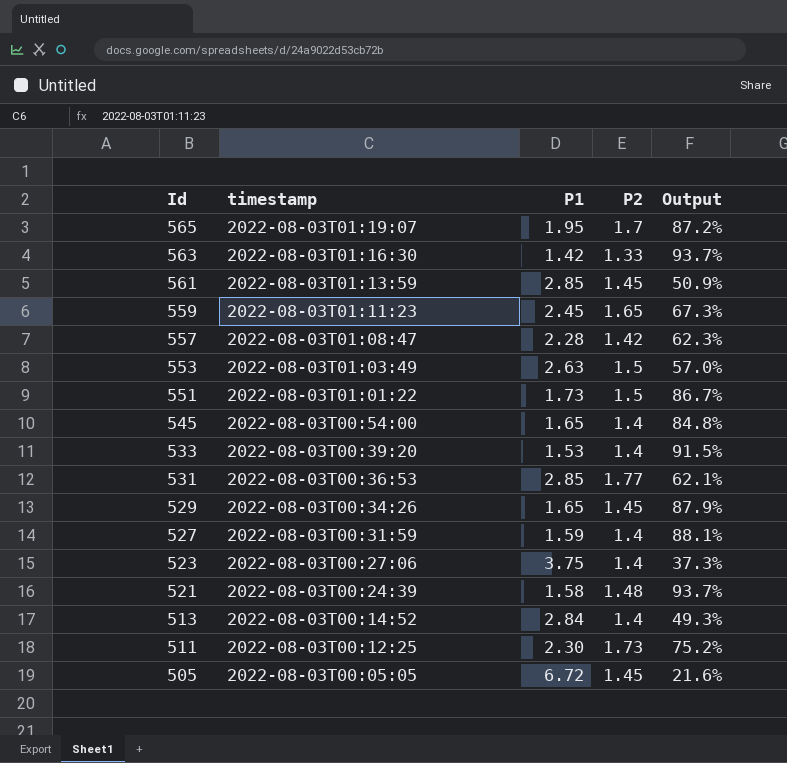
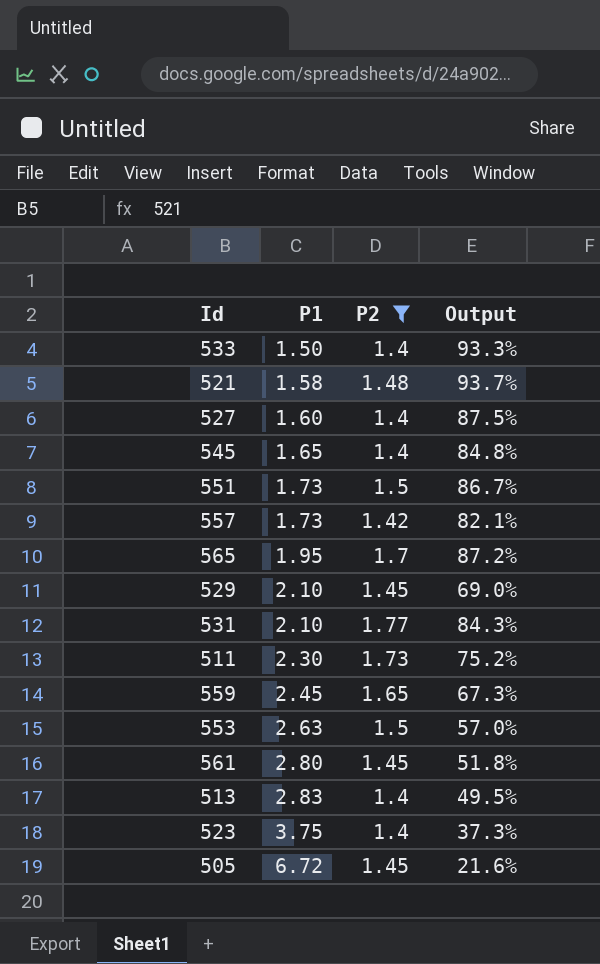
filter: none -> P2 != 1.33
row order: Id descending -> P1 ascending
column timestamp | position: 2 -> none
533 | P1: 1.53 -> 1.50
533 | Output: 91.5% -> 93.3%
527 | P1: 1.59 -> 1.60
527 | Output: 88.1% -> 87.5%
557 | P1: 2.28 -> 1.73
557 | Output: 62.3% -> 82.1%
529 | P1: 1.65 -> 2.10
529 | Output: 87.9% -> 69.0%
531 | P1: 2.85 -> 2.10
531 | Output: 62.1% -> 84.3%
561 | P1: 2.85 -> 2.80
561 | Output: 50.9% -> 51.8%
513 | P1: 2.84 -> 2.83
513 | Output: 49.3% -> 49.5%

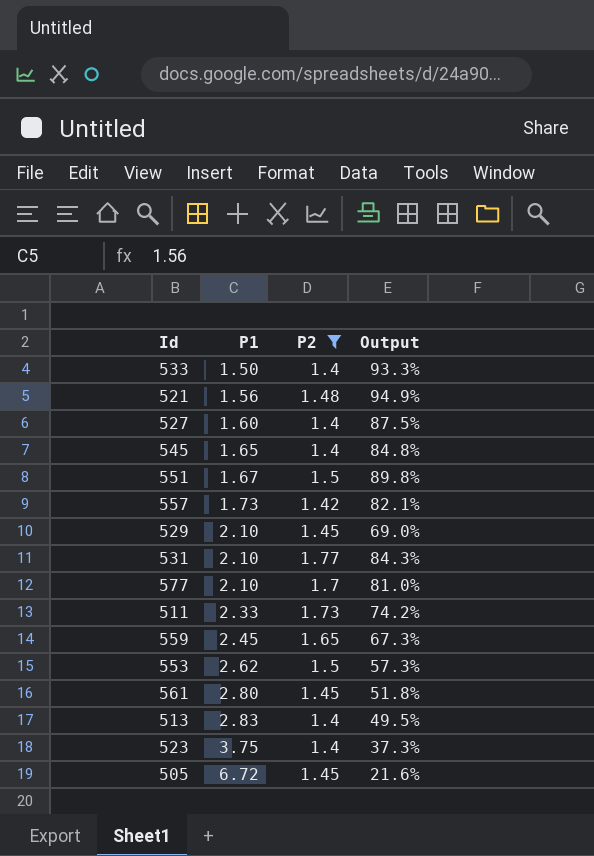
row 565: 1.95 | 1.7 | 87.2% -> none
521 | P1: 1.58 -> 1.56
521 | Output: 93.7% -> 94.9%
551 | P1: 1.73 -> 1.67
551 | Output: 86.7% -> 89.8%
row 577: none -> 2.10 | 1.7 | 81.0%
511 | P1: 2.30 -> 2.33
511 | Output: 75.2% -> 74.2%
553 | P1: 2.63 -> 2.62
553 | Output: 57.0% -> 57.3%

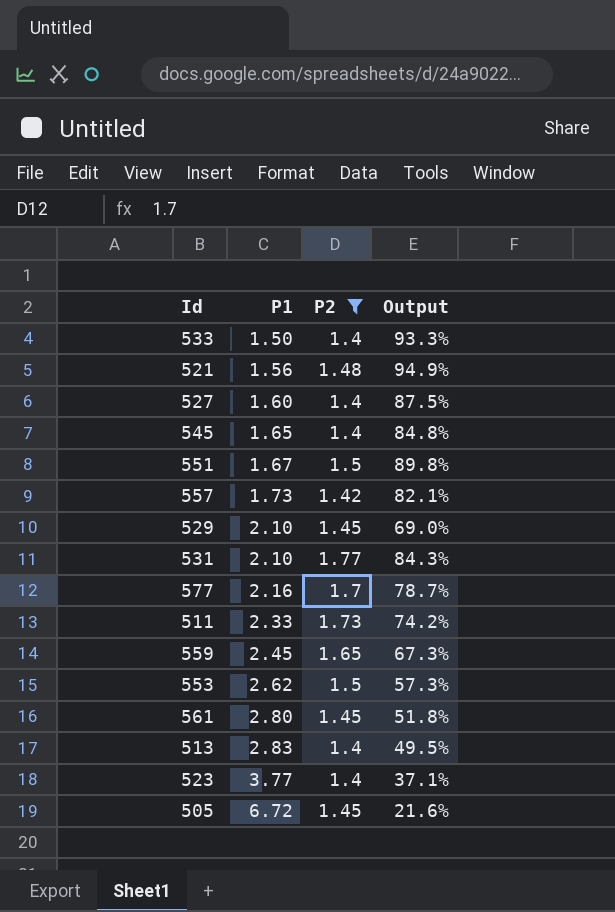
577 | P1: 2.10 -> 2.16
577 | Output: 81.0% -> 78.7%
523 | P1: 3.75 -> 3.77
523 | Output: 37.3% -> 37.1%

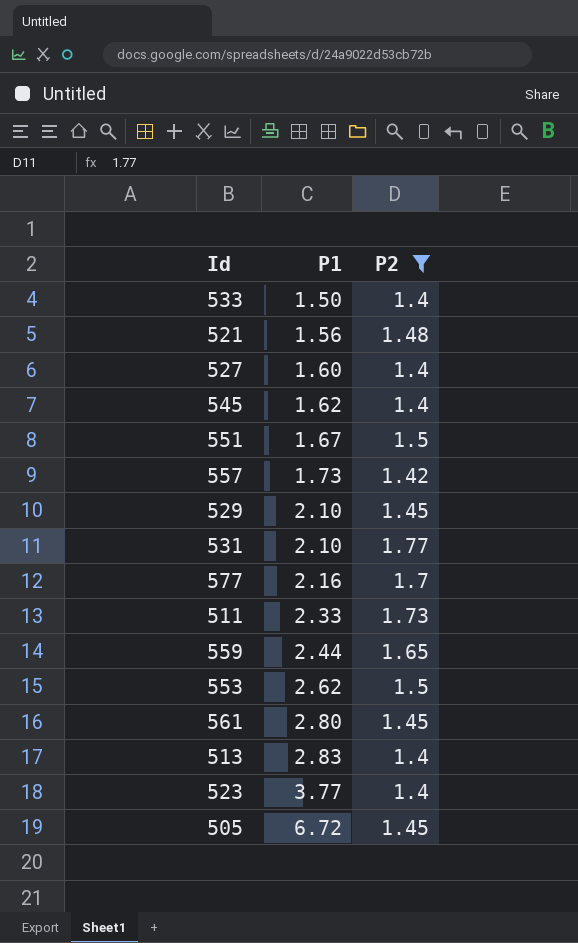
column Output | formula: [P2] / [P1] -> none
545 | P1: 1.65 -> 1.62
559 | P1: 2.45 -> 2.44

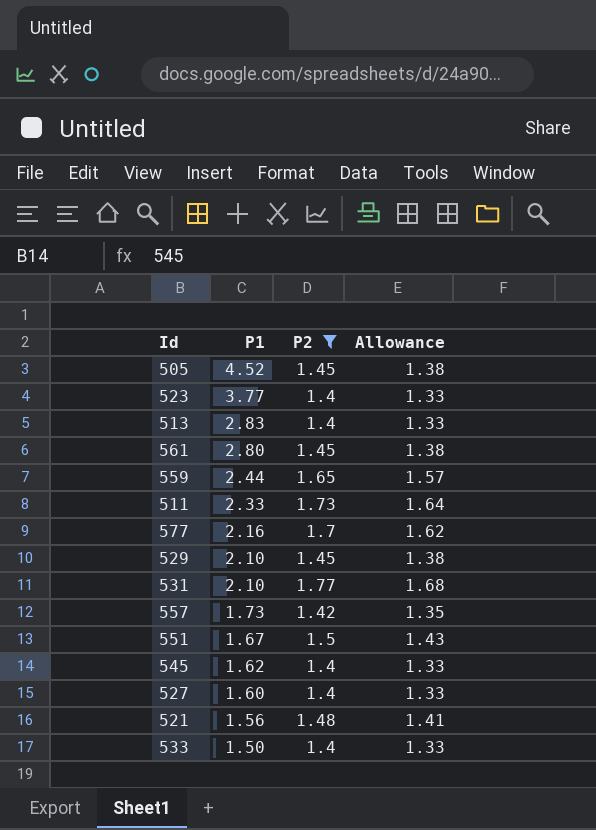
row order: P1 ascending -> P1 descending
column Allowance | formula: none -> [P2] * 0.95
row 553: 2.62 | 1.5 -> none
505 | P1: 6.72 -> 4.52

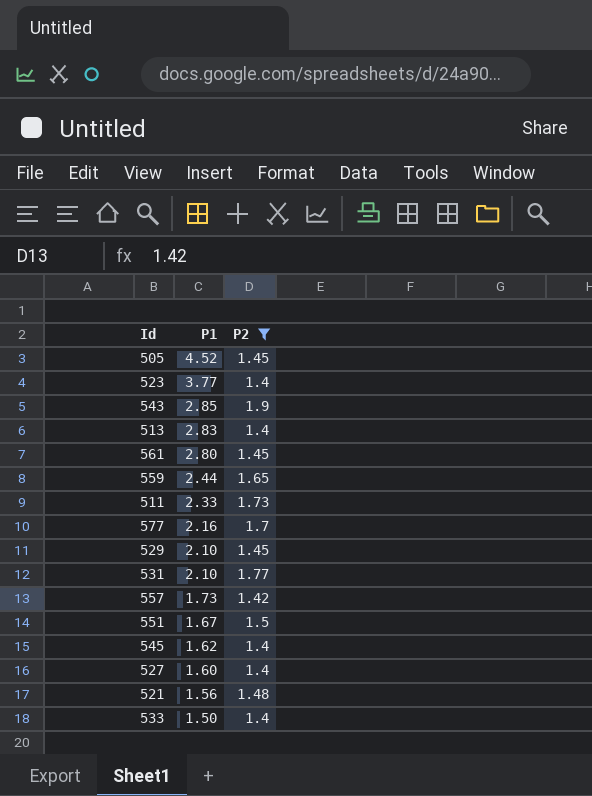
column Allowance | formula: [P2] * 0.95 -> none
row 543: none -> 2.85 | 1.9

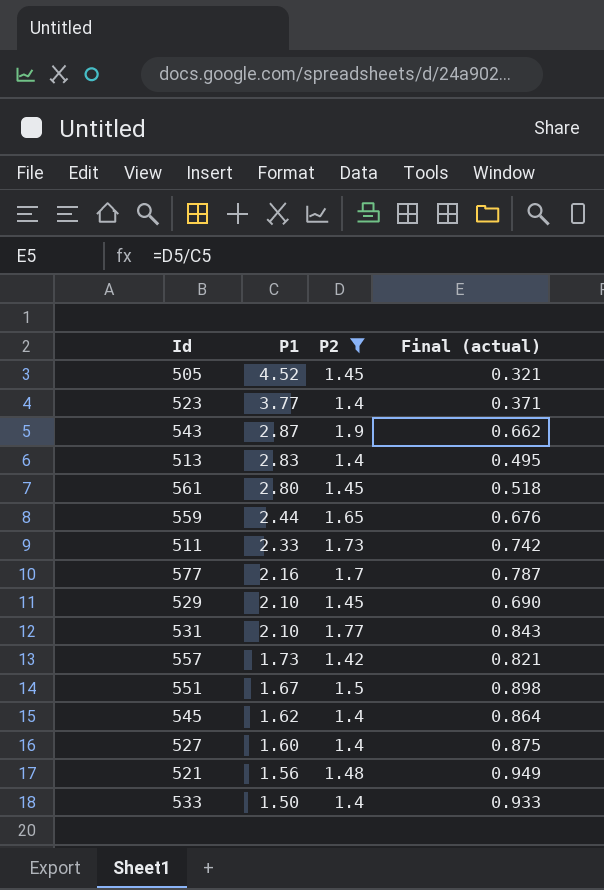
column Final (actual) | formula: none -> [P2] / [P1]
543 | P1: 2.85 -> 2.87

